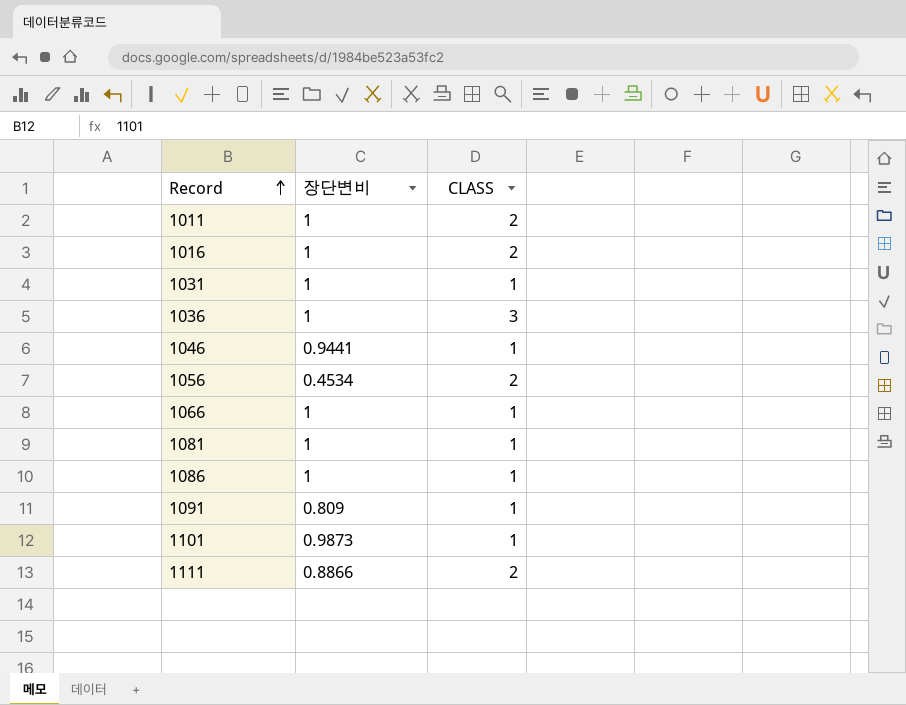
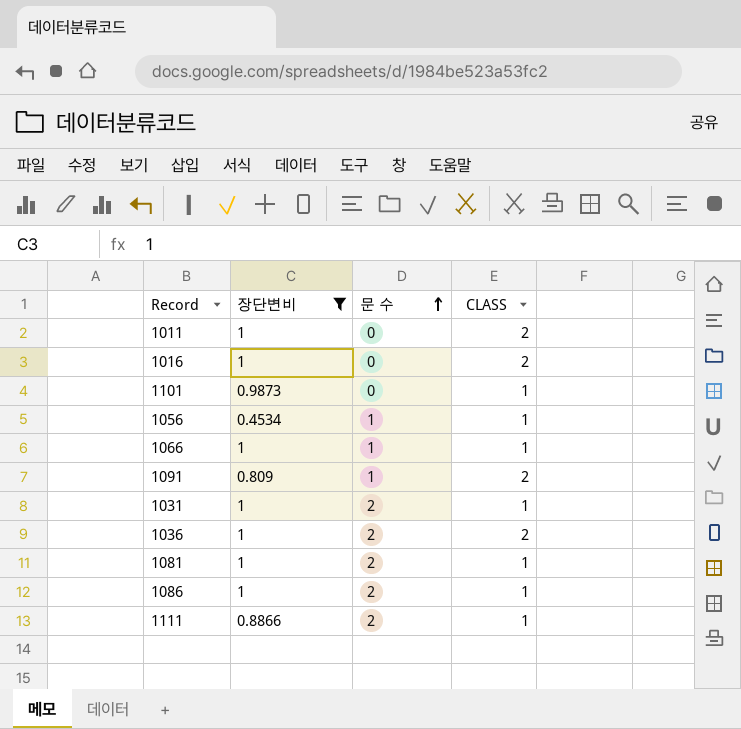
filter: none -> 장단변비 != 0.9441
row order: Record ascending -> 문 수 ascending
column 문 수 | position: none -> 3
1056 | CLASS: 2 -> 1
1091 | CLASS: 1 -> 2
1036 | CLASS: 3 -> 2
1111 | CLASS: 2 -> 1

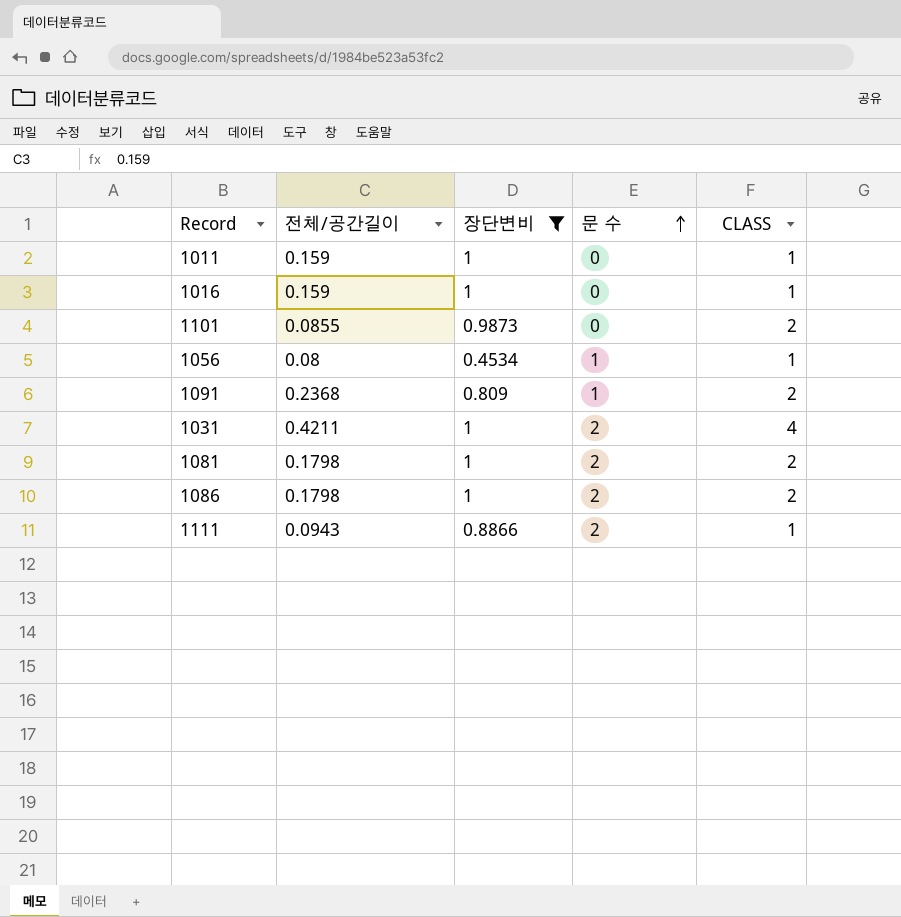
column 전체/공간길이 | position: none -> 2
row 1066: 1 | 1 | 1 -> none
row 1036: 1 | 2 | 2 -> none
1011 | CLASS: 2 -> 1
1016 | CLASS: 2 -> 1
1101 | CLASS: 1 -> 2
1031 | CLASS: 1 -> 4
1081 | CLASS: 1 -> 2
1086 | CLASS: 1 -> 2

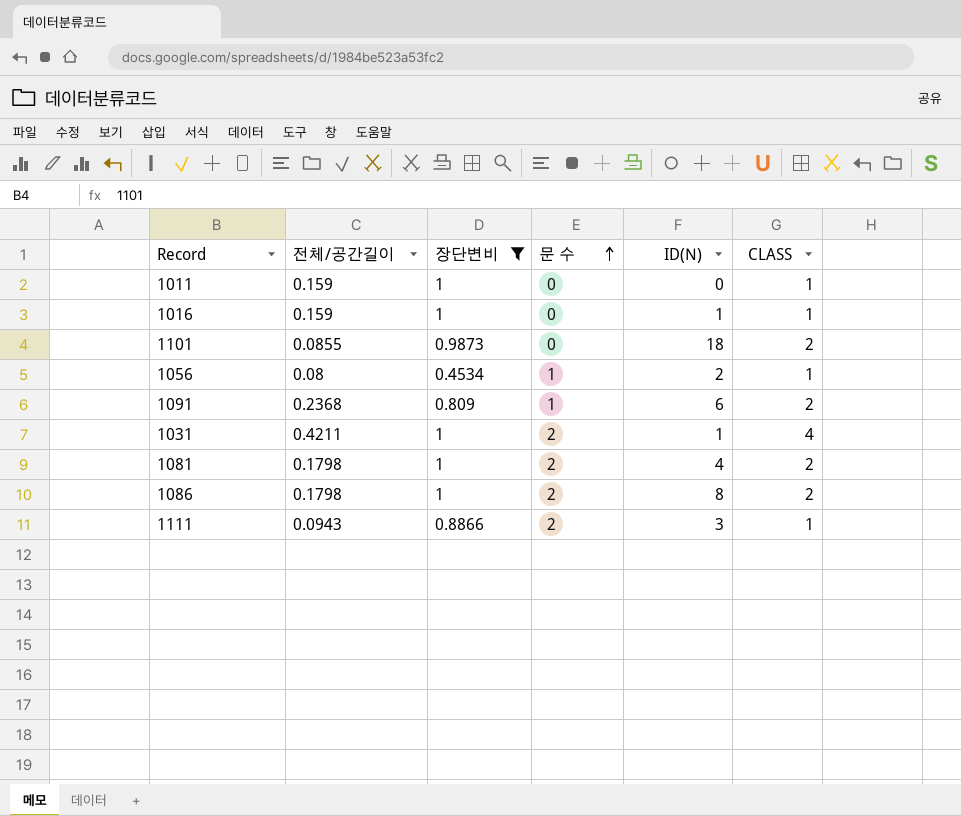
column ID(N) | position: none -> 5

